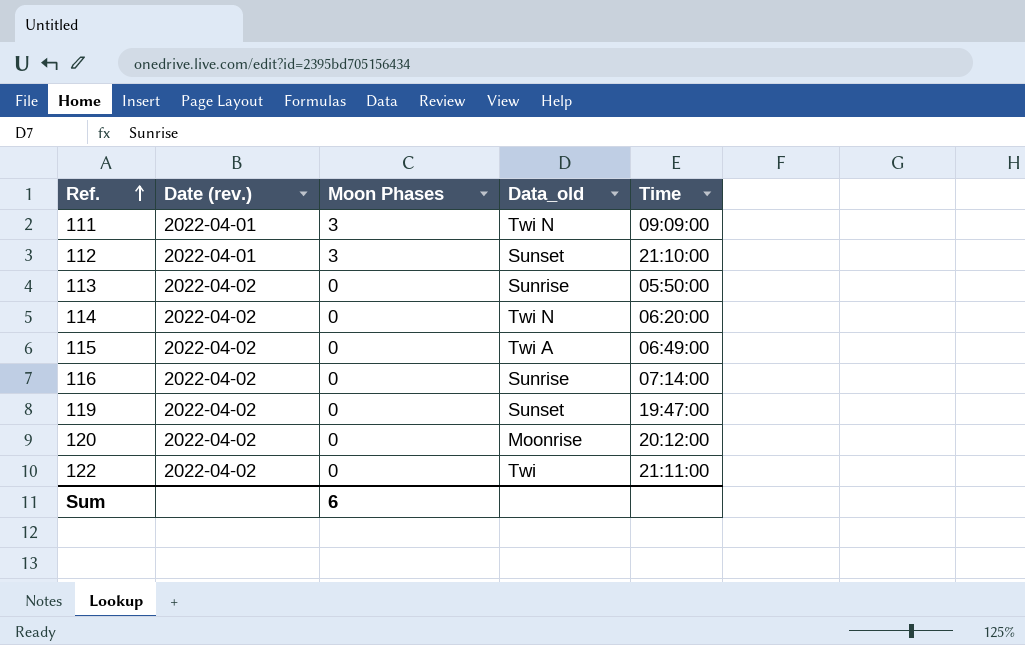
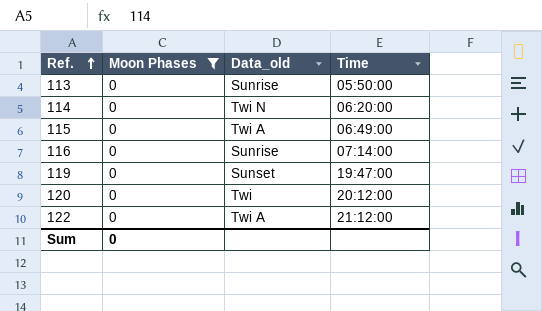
filter: none -> Moon Phases = 0
column Date (rev.) | position: 2 -> none
120 | Data_old: Moonrise -> Twi
122 | Data_old: Twi -> Twi A
122 | Time: 21:11:00 -> 21:12:00
Sum | Moon Phases: 6 -> 0

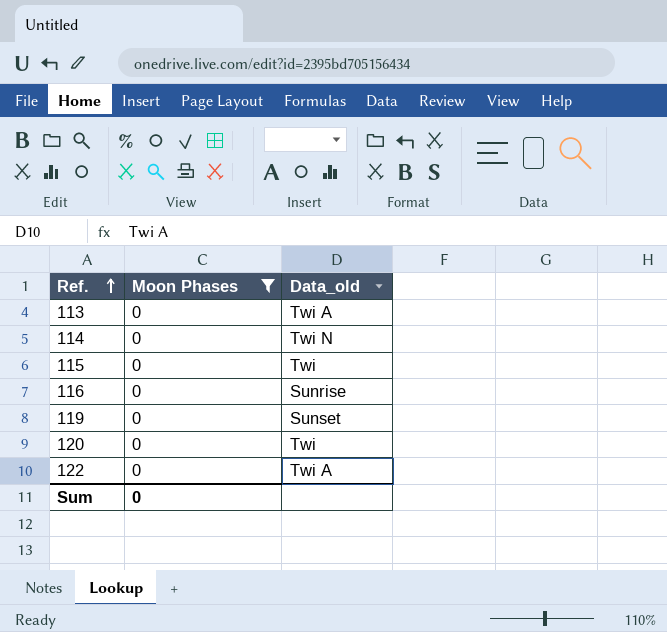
column Time | position: 4 -> none
113 | Data_old: Sunrise -> Twi A
115 | Data_old: Twi A -> Twi

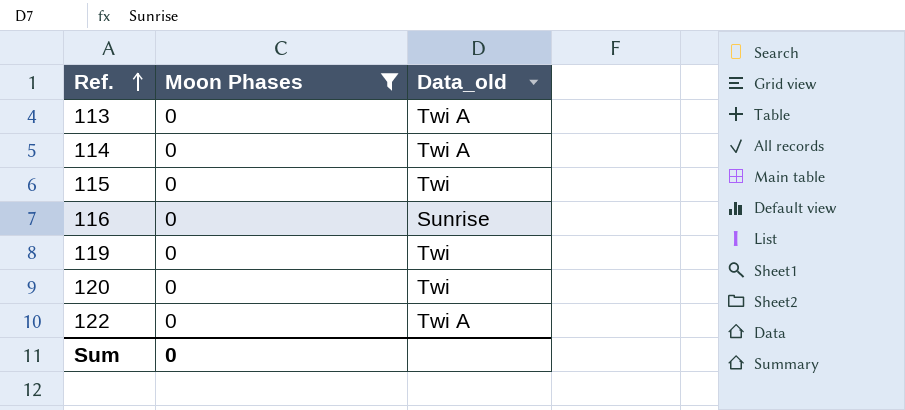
114 | Data_old: Twi N -> Twi A
119 | Data_old: Sunset -> Twi

